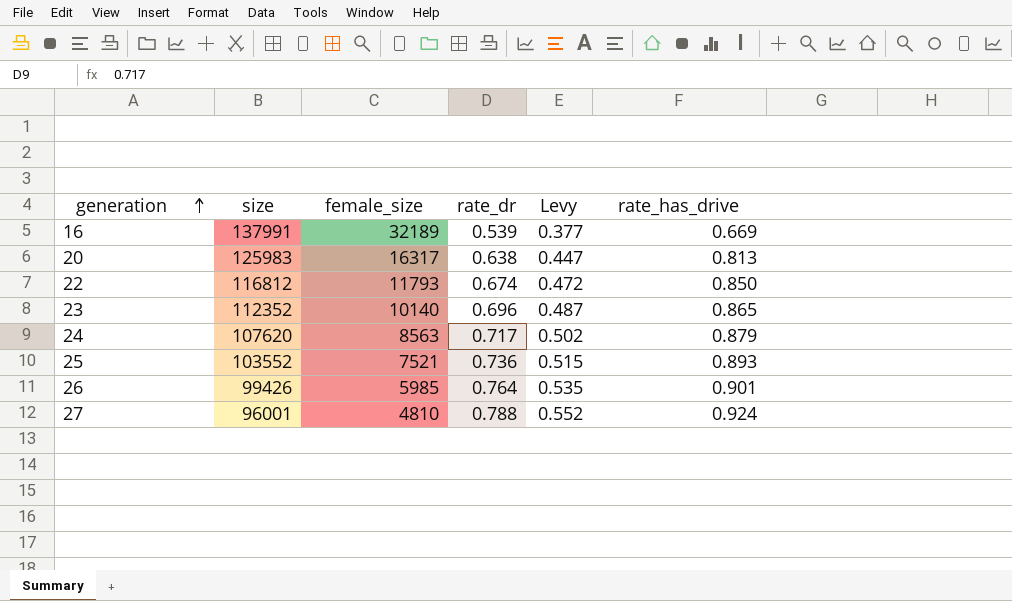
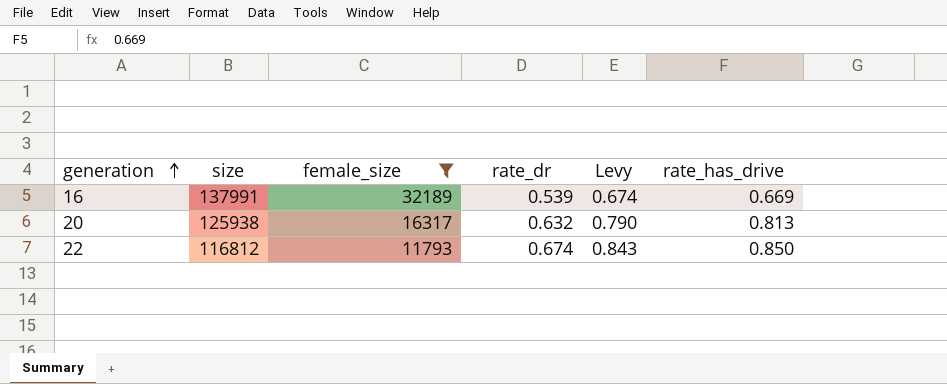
filter: none -> female_size >= 11793
column Levy | formula: [rate_dr] * 0.7 -> [rate_dr] * 1.25
20 | size: 125983 -> 125938
20 | rate_dr: 0.638 -> 0.632

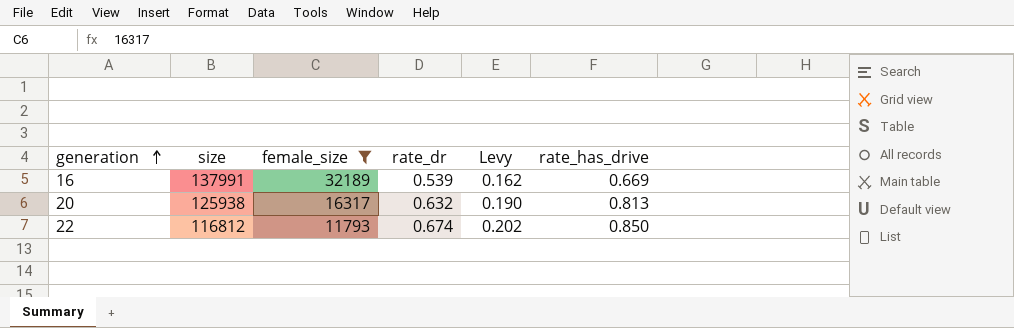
column Levy | formula: [rate_dr] * 1.25 -> [rate_dr] * 0.3

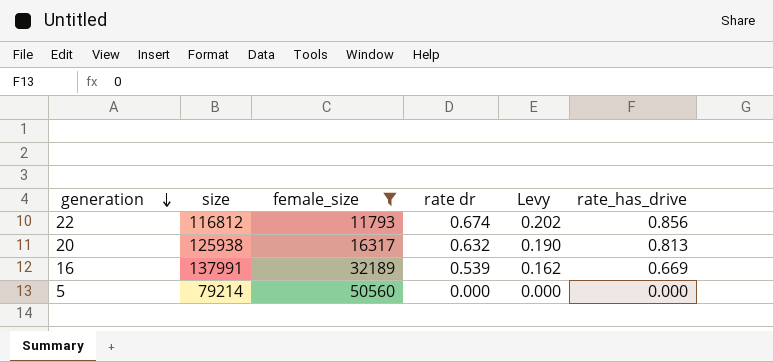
row order: generation ascending -> generation descending
column name: rate_dr -> rate dr
22 | rate_has_drive: 0.850 -> 0.856
row 5: none -> 79214 | 50560 | 0.000 | 0.000 | 0.000

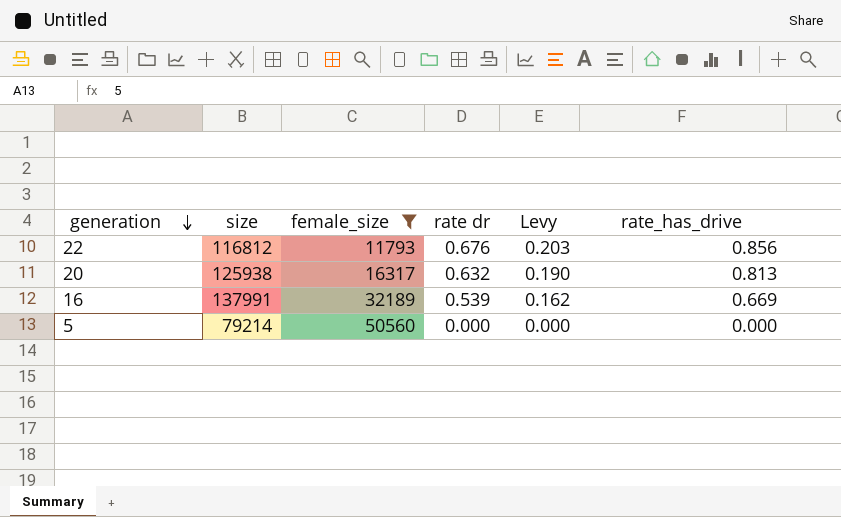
22 | rate dr: 0.674 -> 0.676
22 | Levy: 0.202 -> 0.203

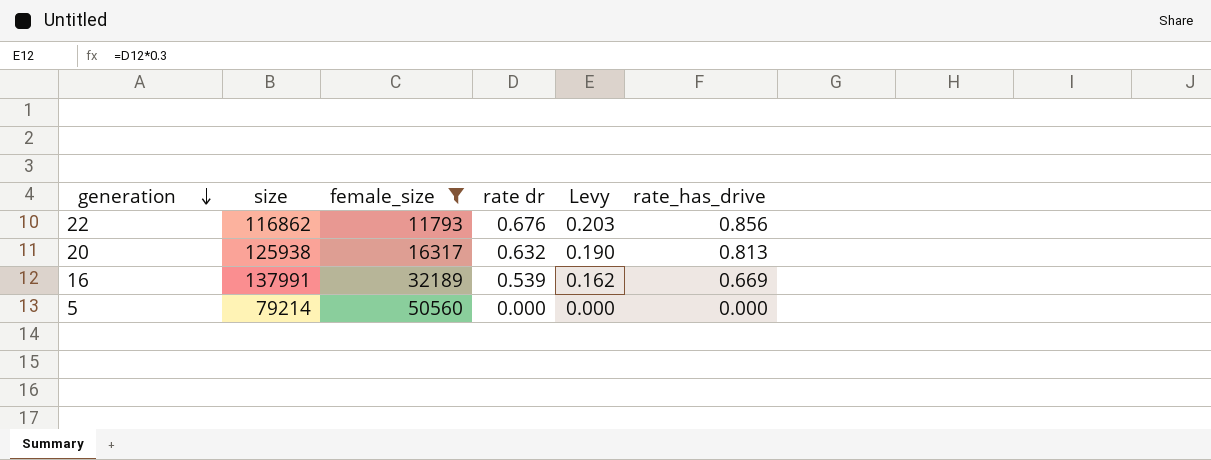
22 | size: 116812 -> 116862

